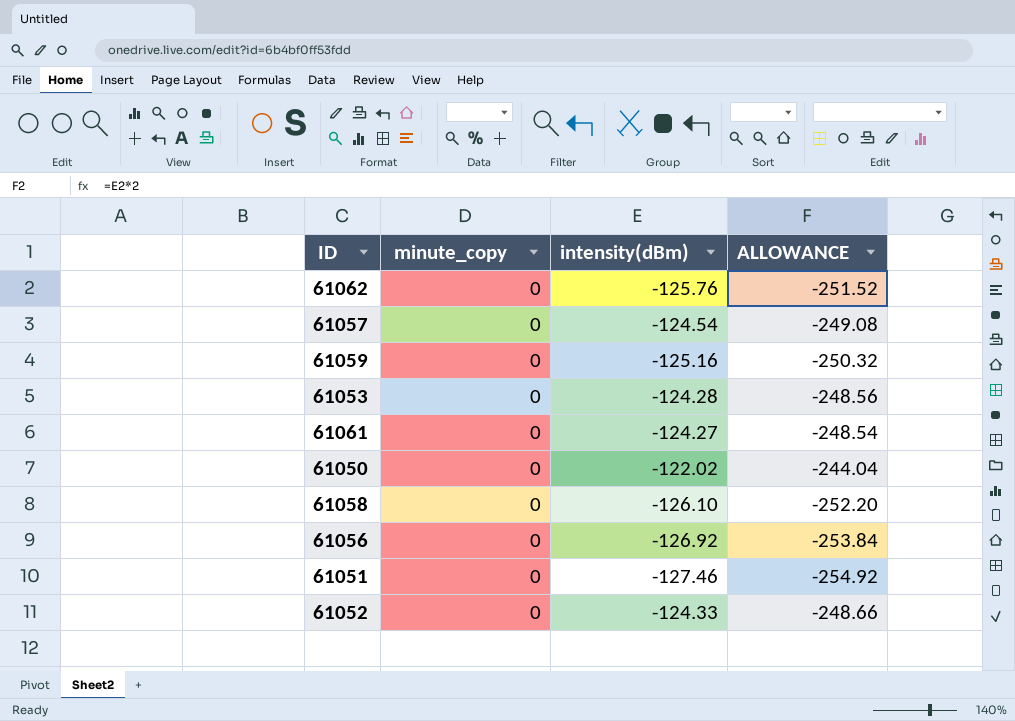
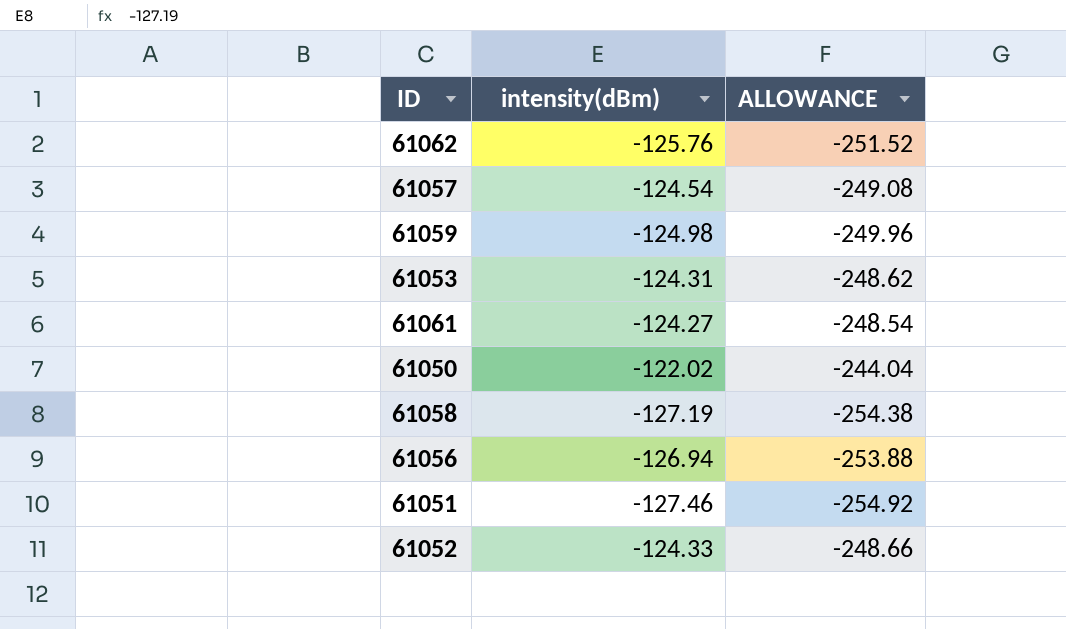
column minute_copy | position: 2 -> none
61059 | intensity(dBm): -125.16 -> -124.98
61059 | ALLOWANCE: -250.32 -> -249.96
61053 | intensity(dBm): -124.28 -> -124.31
61053 | ALLOWANCE: -248.56 -> -248.62
61058 | intensity(dBm): -126.10 -> -127.19
61058 | ALLOWANCE: -252.20 -> -254.38
61056 | intensity(dBm): -126.92 -> -126.94
61056 | ALLOWANCE: -253.84 -> -253.88

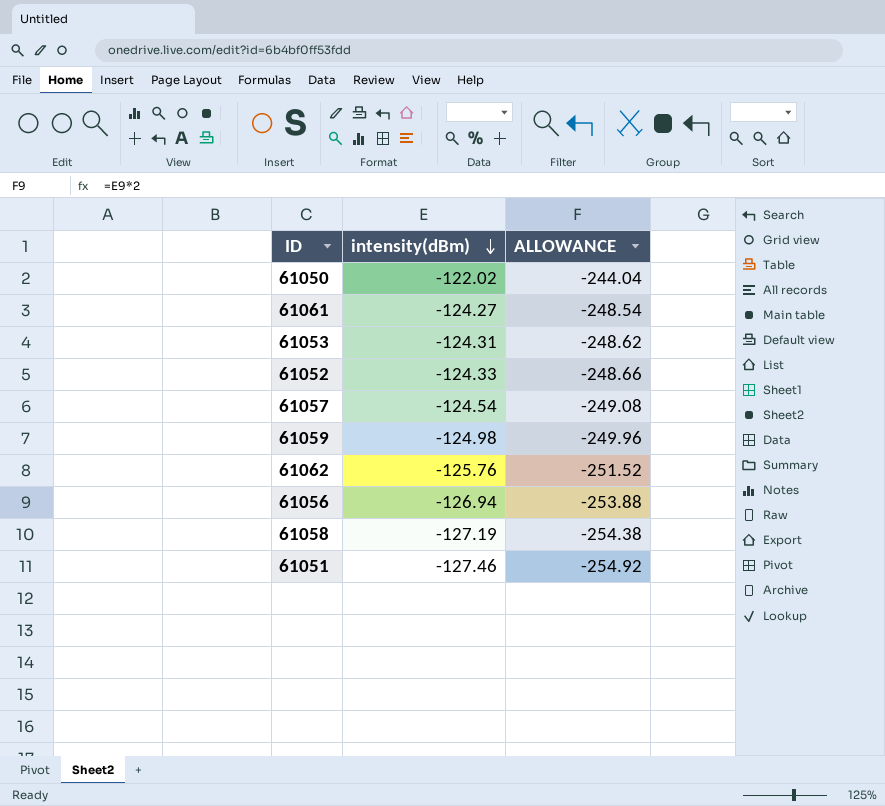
row order: none -> intensity(dBm) descending

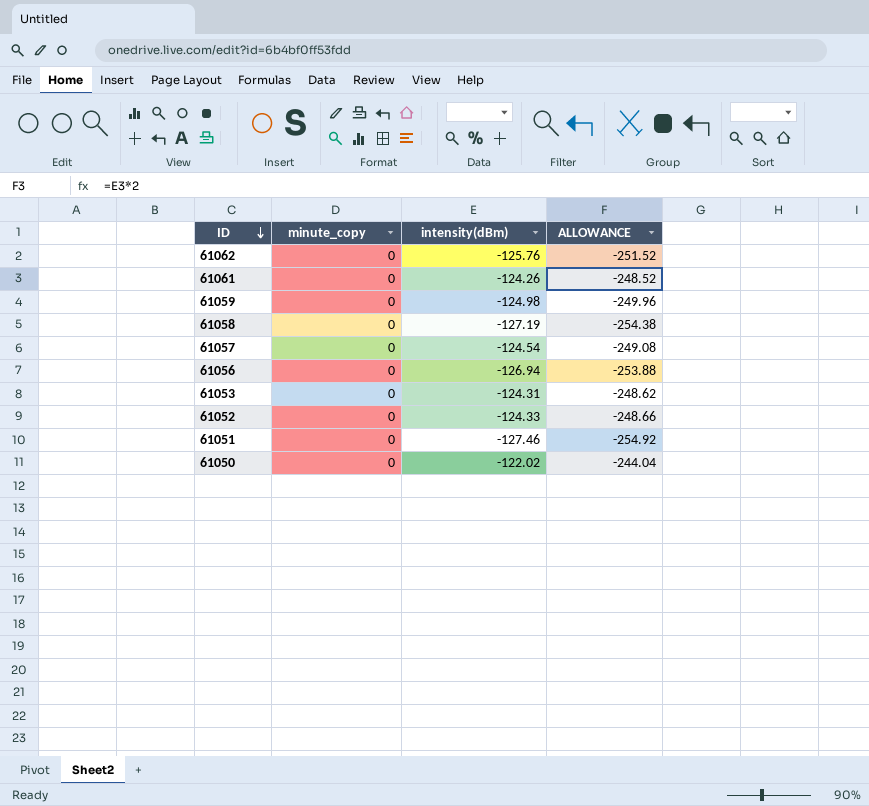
row order: intensity(dBm) descending -> ID descending
column minute_copy | position: none -> 2
61061 | intensity(dBm): -124.27 -> -124.26
61061 | ALLOWANCE: -248.54 -> -248.52

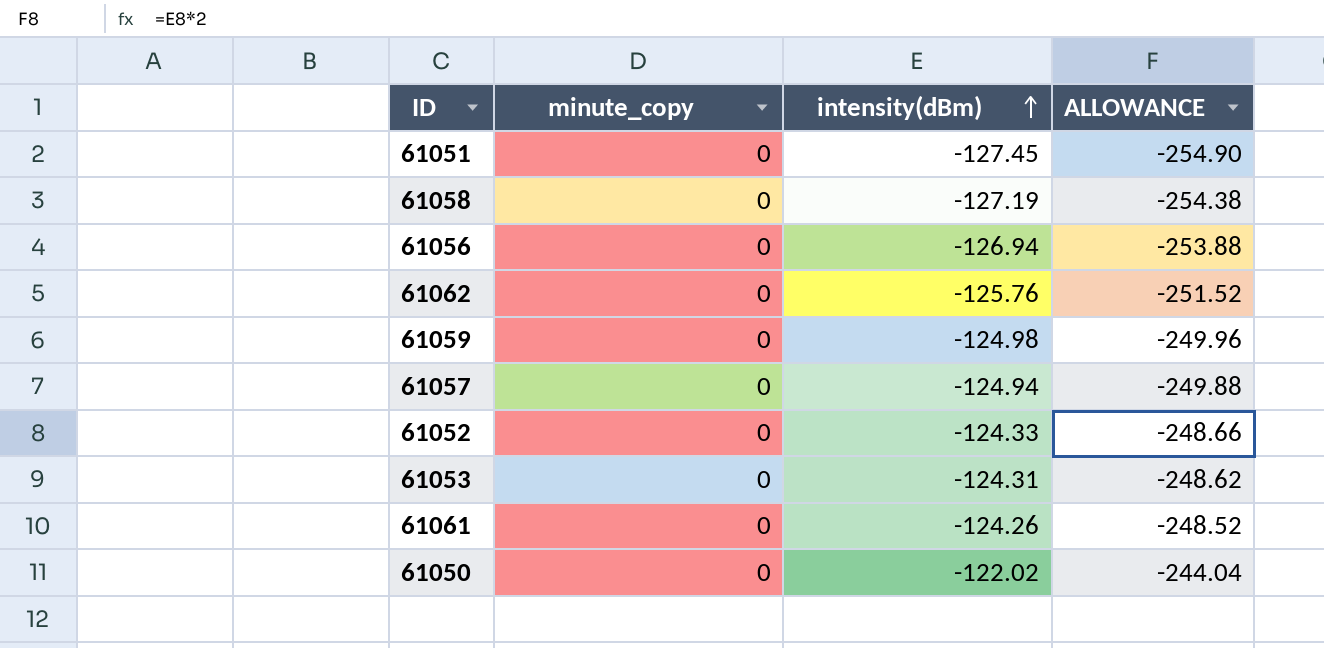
row order: ID descending -> intensity(dBm) ascending
61051 | intensity(dBm): -127.46 -> -127.45
61051 | ALLOWANCE: -254.92 -> -254.90
61057 | intensity(dBm): -124.54 -> -124.94
61057 | ALLOWANCE: -249.08 -> -249.88

